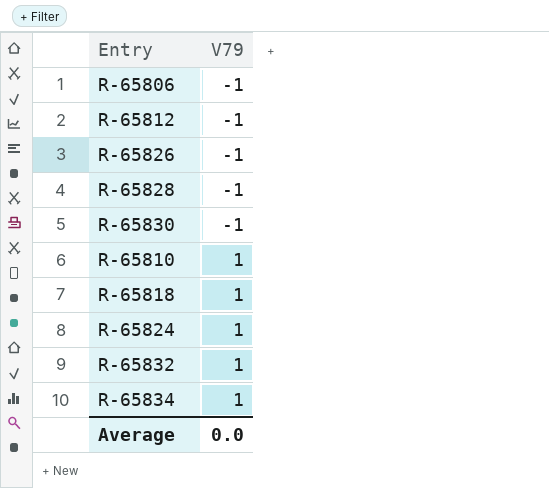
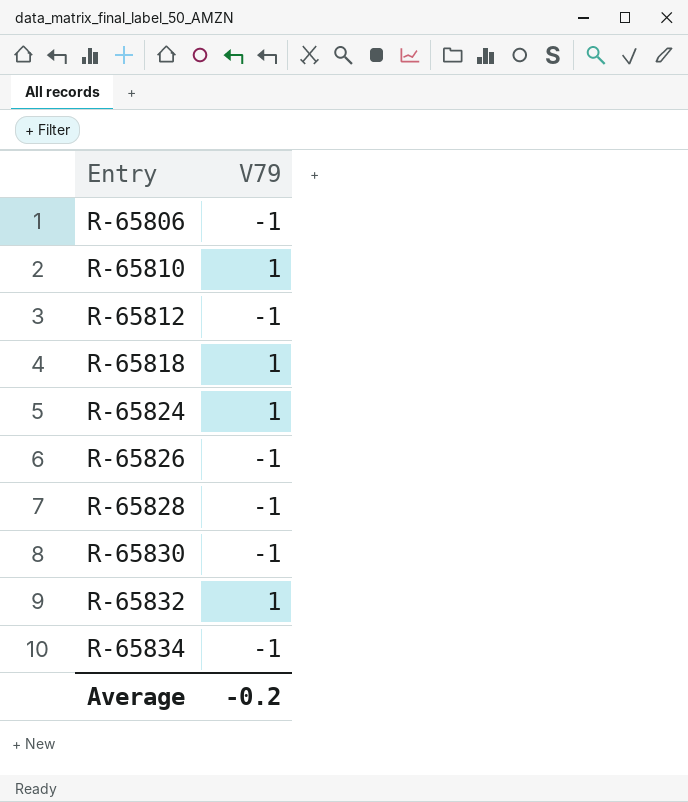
row order: V79 ascending -> Entry ascending
R-65834 | V79: 1 -> -1
Average | V79: 0.0 -> -0.2

